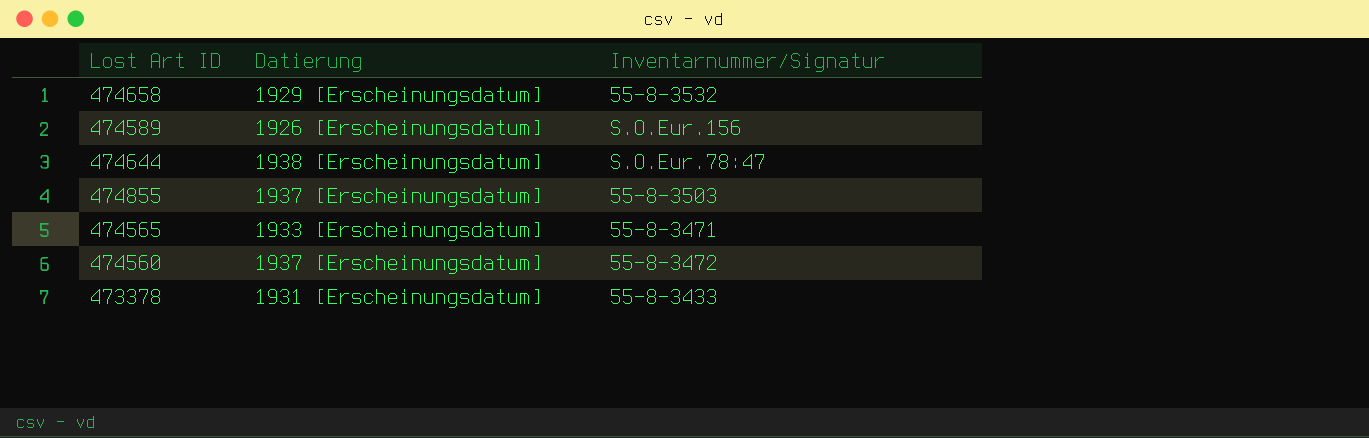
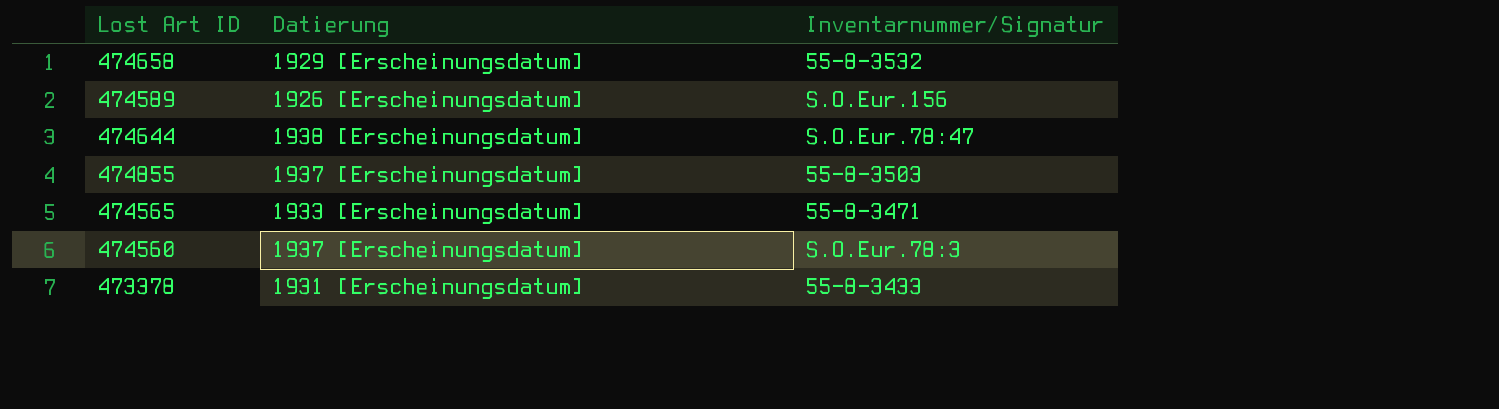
474560 | Inventarnummer/Signatur: 55-8-3472 -> S.O.Eur.78:3

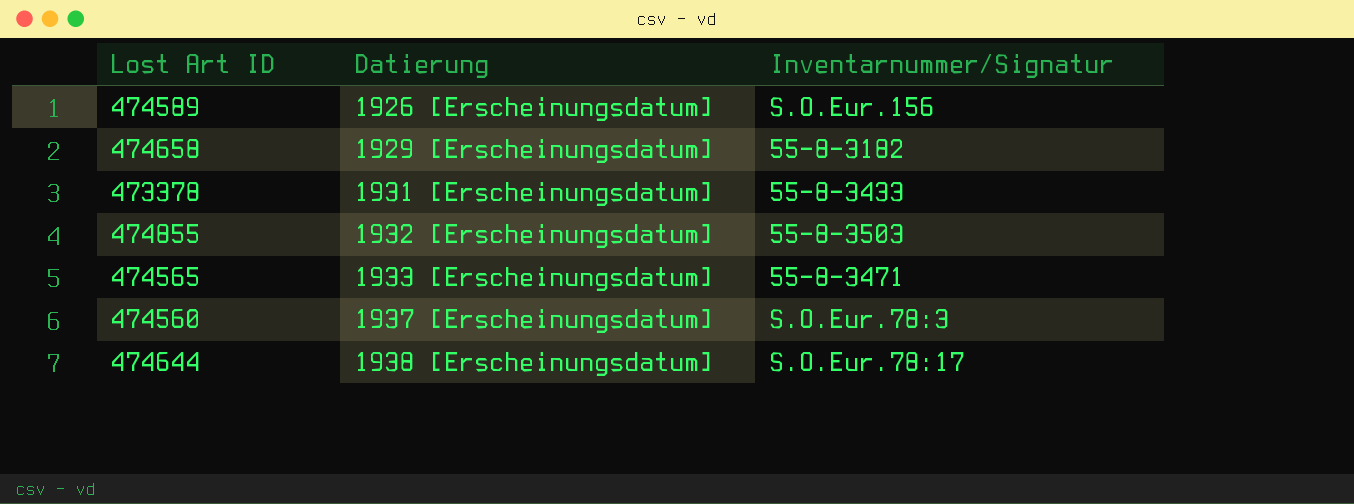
row order: none -> Datierung ascending
474658 | Inventarnummer/Signatur: 55-8-3532 -> 55-8-3182
474855 | Datierung: 1937 [Erscheinungsdatum] -> 1932 [Erscheinungsdatum]
474644 | Inventarnummer/Signatur: S.O.Eur.78:47 -> S.O.Eur.78:17

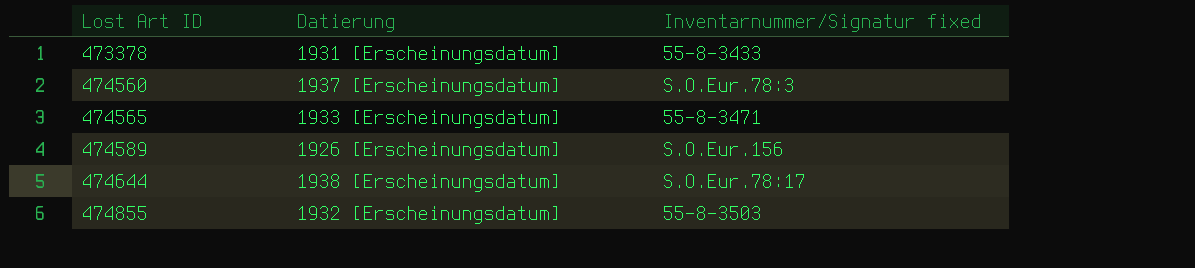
row order: Datierung ascending -> Lost Art ID ascending
column name: Inventarnummer/Signatur -> Inventarnummer/Signatur fixed
row 474658: 1929 [Erscheinungsdatum] | 55-8-3182 -> none

